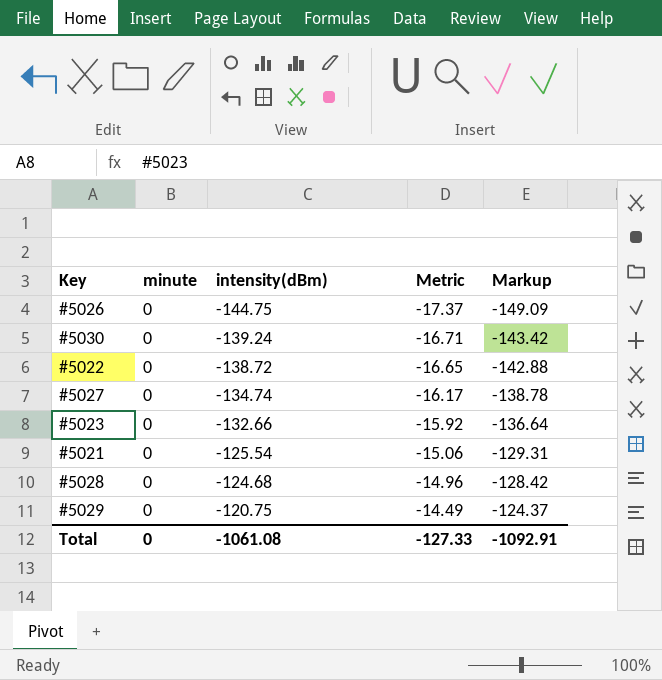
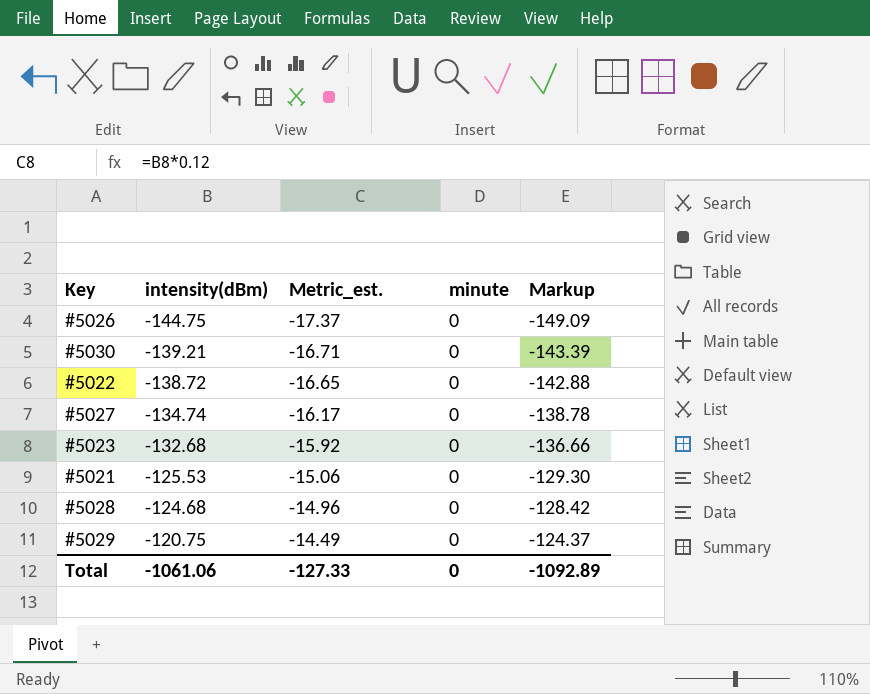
column name: Metric -> Metric_est.
column minute | position: 2 -> 4
#5030 | intensity(dBm): -139.24 -> -139.21
#5030 | Markup: -143.42 -> -143.39
#5023 | intensity(dBm): -132.66 -> -132.68
#5023 | Markup: -136.64 -> -136.66
#5021 | intensity(dBm): -125.54 -> -125.53
#5021 | Markup: -129.31 -> -129.30
Total | intensity(dBm): -1061.08 -> -1061.06
Total | Markup: -1092.91 -> -1092.89

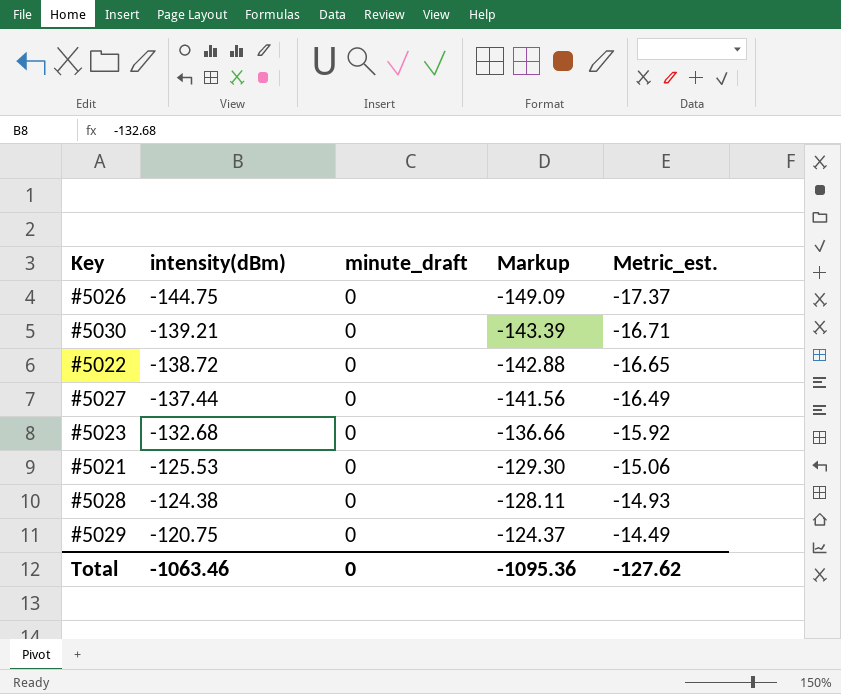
column name: minute -> minute_draft
column Metric_est. | position: 3 -> 5
#5027 | intensity(dBm): -134.74 -> -137.44
#5027 | Markup: -138.78 -> -141.56
#5027 | Metric_est.: -16.17 -> -16.49
#5028 | intensity(dBm): -124.68 -> -124.38
#5028 | Markup: -128.42 -> -128.11
#5028 | Metric_est.: -14.96 -> -14.93
Total | intensity(dBm): -1061.06 -> -1063.46
Total | Markup: -1092.89 -> -1095.36
Total | Metric_est.: -127.33 -> -127.62

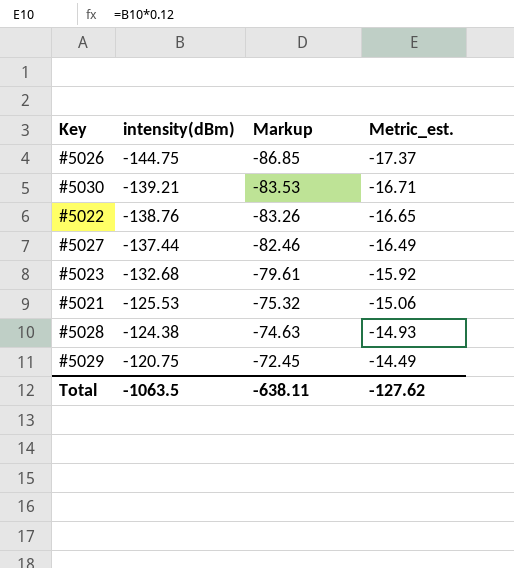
column minute_draft | position: 3 -> none
column Markup | formula: [intensity(dBm)] * 1.03 -> [intensity(dBm)] * 0.6
#5022 | intensity(dBm): -138.72 -> -138.76
Total | intensity(dBm): -1063.46 -> -1063.5
Total | Markup: -1095.36 -> -638.11

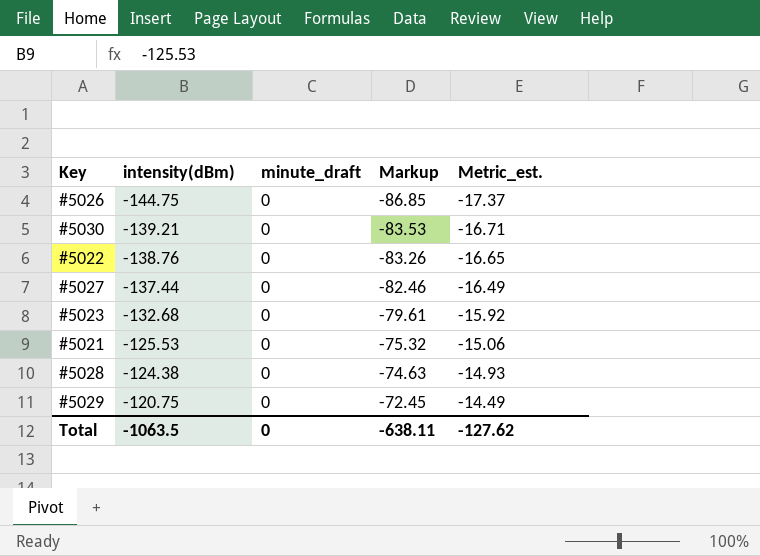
column minute_draft | position: none -> 3

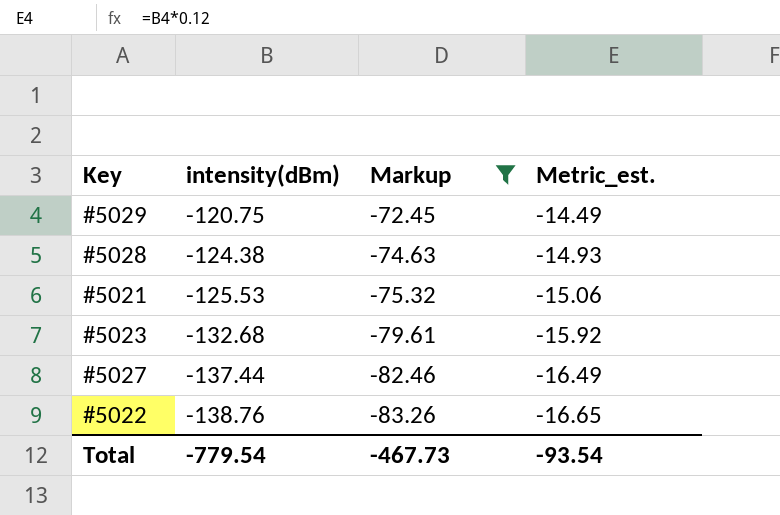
filter: none -> Markup >= -83.26
row order: intensity(dBm) ascending -> intensity(dBm) descending
column minute_draft | position: 3 -> none
Total | intensity(dBm): -1063.5 -> -779.54
Total | Markup: -638.11 -> -467.73
Total | Metric_est.: -127.62 -> -93.54

